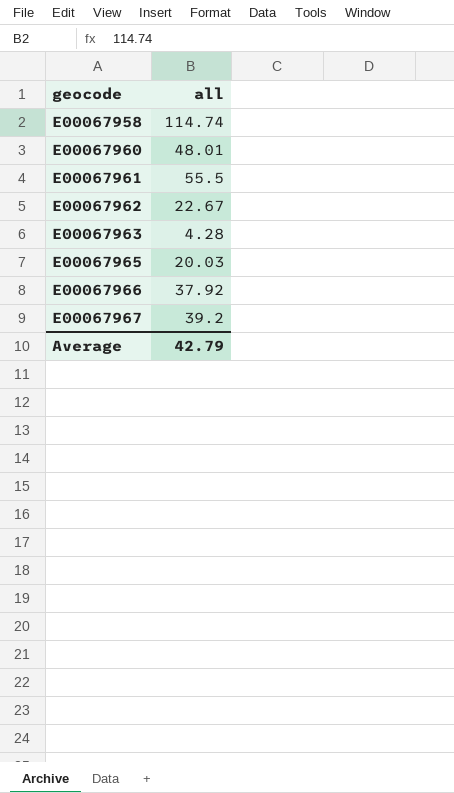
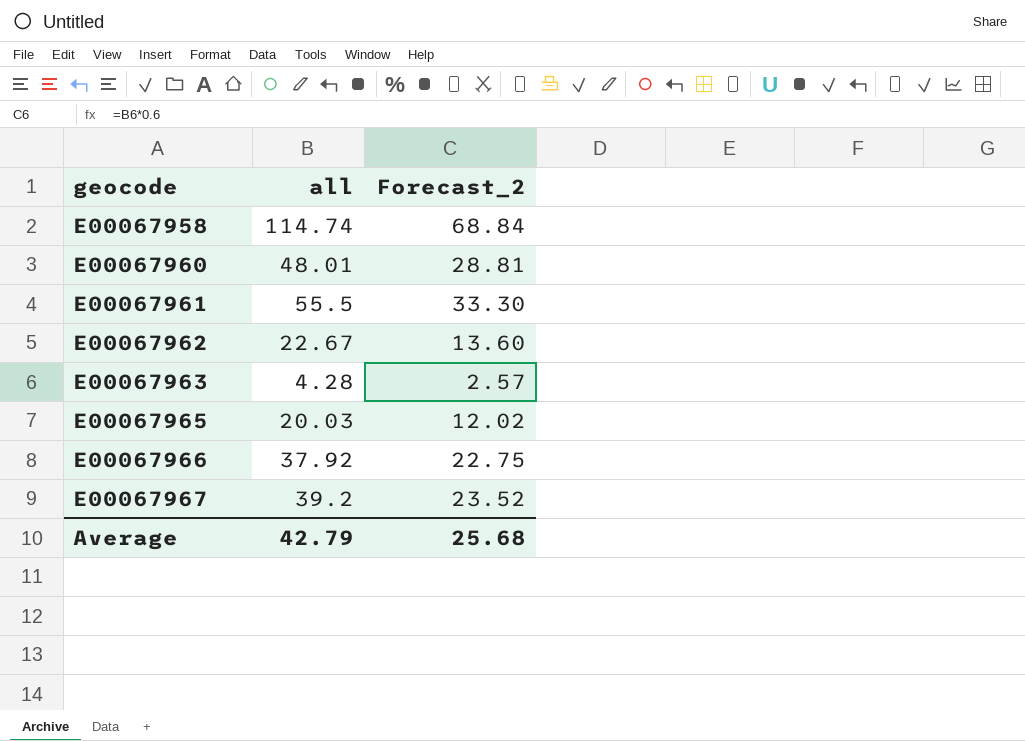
column Forecast_2 | formula: none -> [all] * 0.6

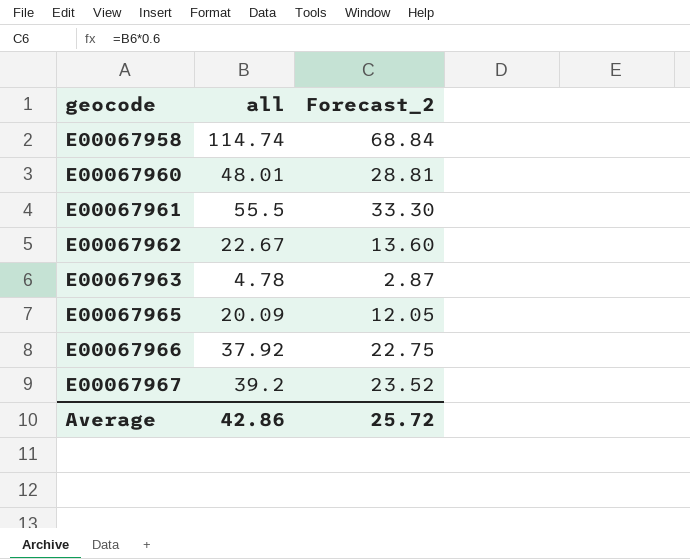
E00067963 | all: 4.28 -> 4.78
E00067963 | Forecast_2: 2.57 -> 2.87
E00067965 | all: 20.03 -> 20.09
E00067965 | Forecast_2: 12.02 -> 12.05
Average | all: 42.79 -> 42.86
Average | Forecast_2: 25.68 -> 25.72

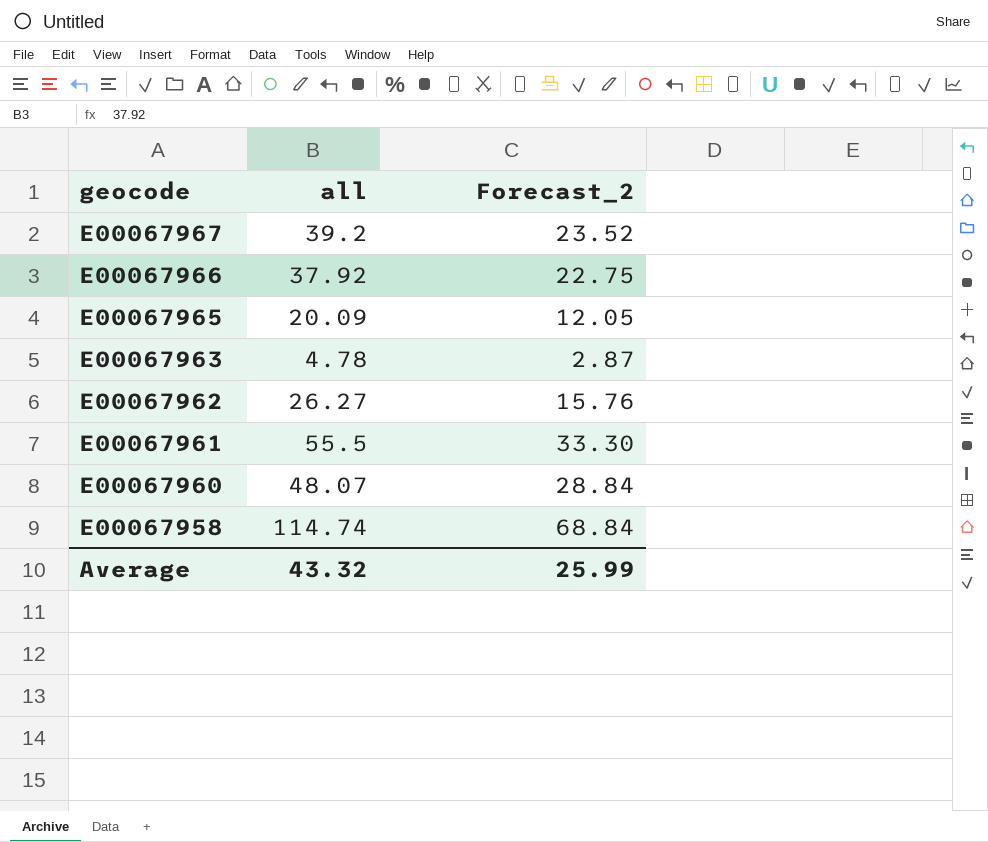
row order: geocode ascending -> geocode descending
E00067962 | all: 22.67 -> 26.27
E00067962 | Forecast_2: 13.60 -> 15.76
E00067960 | all: 48.01 -> 48.07
E00067960 | Forecast_2: 28.81 -> 28.84
Average | all: 42.86 -> 43.32
Average | Forecast_2: 25.72 -> 25.99

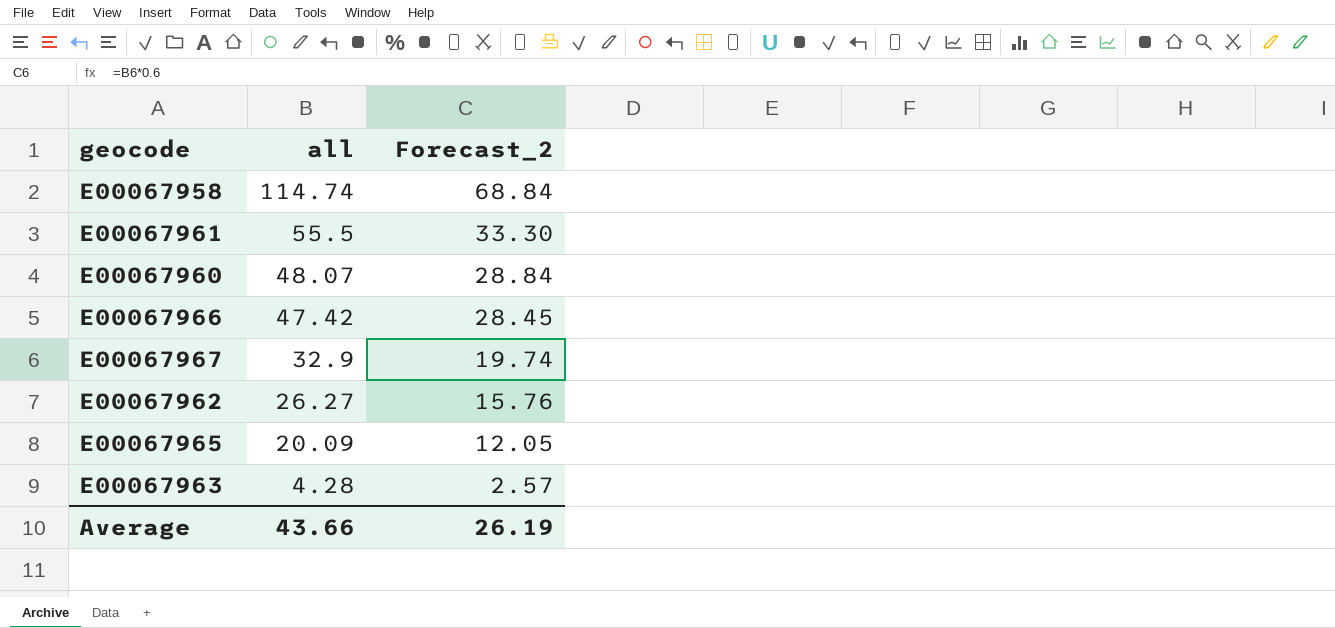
row order: geocode descending -> all descending
E00067966 | all: 37.92 -> 47.42
E00067966 | Forecast_2: 22.75 -> 28.45
E00067967 | all: 39.2 -> 32.9
E00067967 | Forecast_2: 23.52 -> 19.74
E00067963 | all: 4.78 -> 4.28
E00067963 | Forecast_2: 2.87 -> 2.57
Average | all: 43.32 -> 43.66
Average | Forecast_2: 25.99 -> 26.19

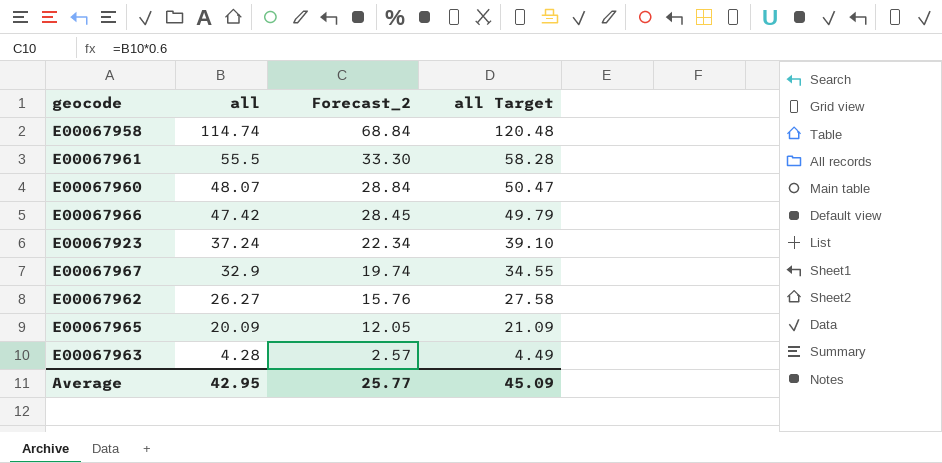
column all Target | formula: none -> [all] * 1.05
row E00067923: none -> 37.24 | 22.34 | 39.10
Average | all: 43.66 -> 42.95
Average | Forecast_2: 26.19 -> 25.77

